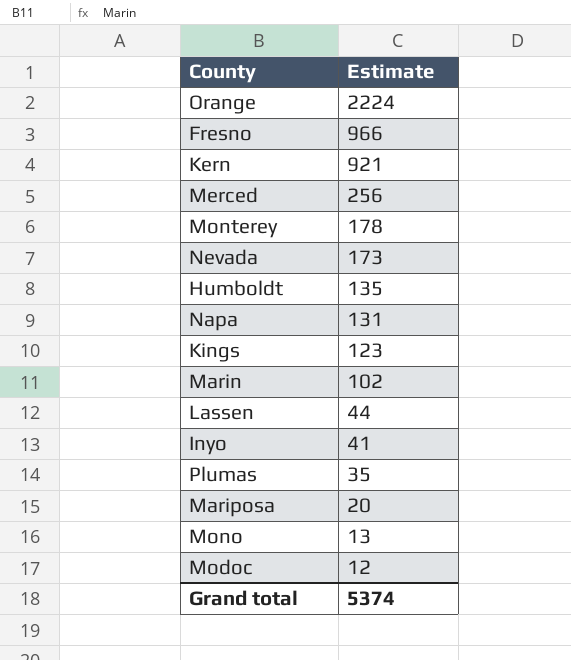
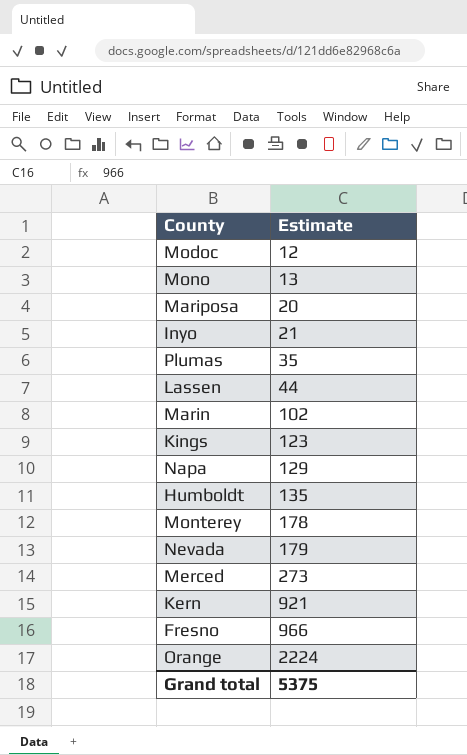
row order: Estimate descending -> Estimate ascending
Inyo | Estimate: 41 -> 21
Napa | Estimate: 131 -> 129
Nevada | Estimate: 173 -> 179
Merced | Estimate: 256 -> 273
Grand total | Estimate: 5374 -> 5375

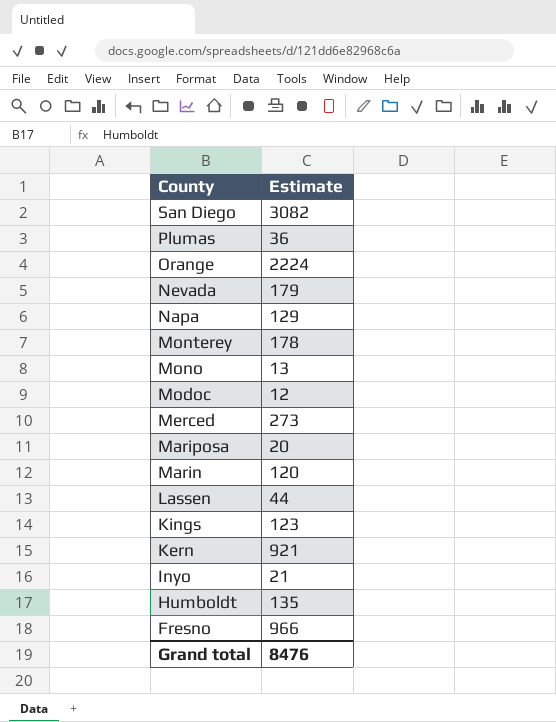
row order: Estimate ascending -> County descending
row San Diego: none -> 3082
Plumas | Estimate: 35 -> 36
Marin | Estimate: 102 -> 120
Grand total | Estimate: 5375 -> 8476

